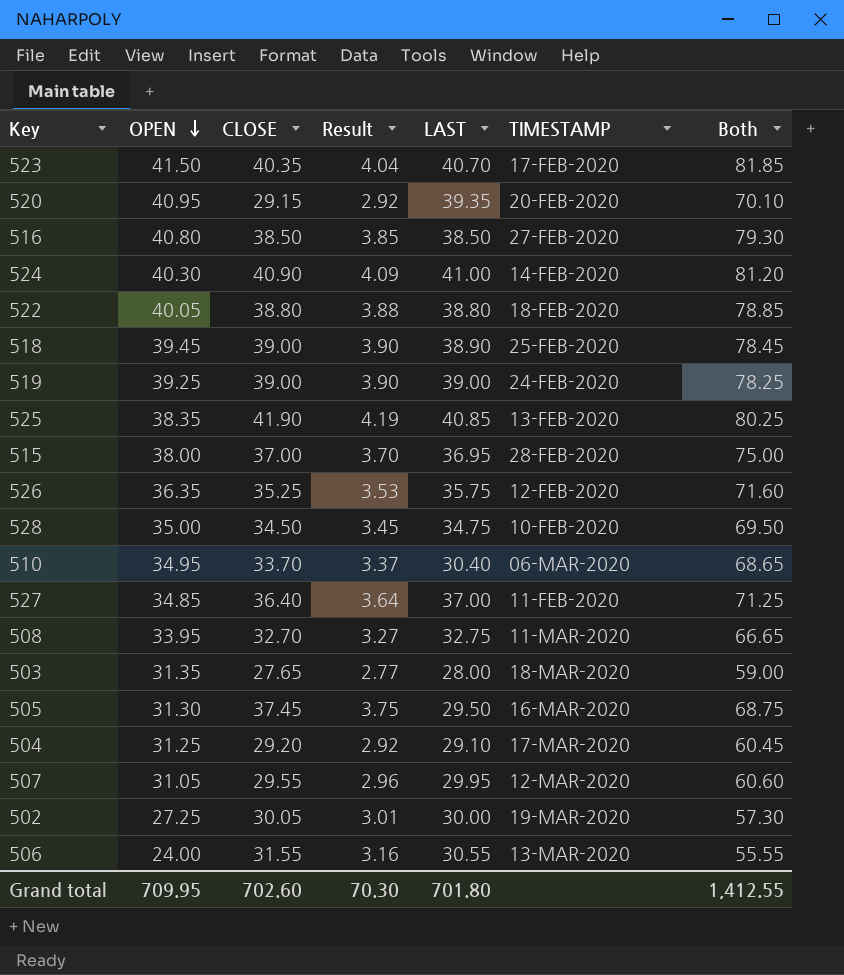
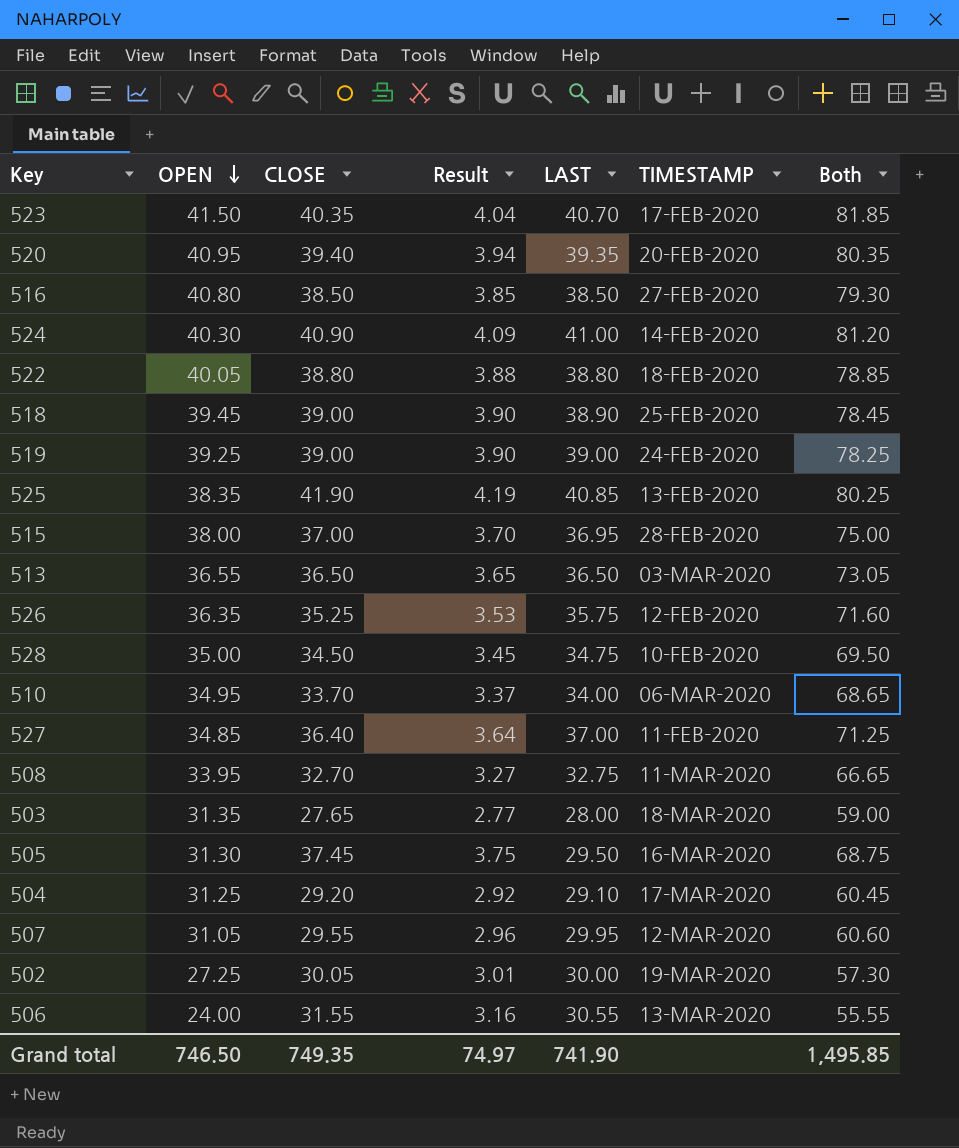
520 | CLOSE: 29.15 -> 39.40
520 | Result: 2.92 -> 3.94
520 | Both: 70.10 -> 80.35
row 513: none -> 36.55 | 36.50 | 3.65 | 36.50 | 03-MAR-2020 | 73.05
510 | LAST: 30.40 -> 34.00
Grand total | OPEN: 709.95 -> 746.50
Grand total | CLOSE: 702.60 -> 749.35
Grand total | Result: 70.30 -> 74.97
Grand total | LAST: 701.80 -> 741.90
Grand total | Both: 1,412.55 -> 1,495.85

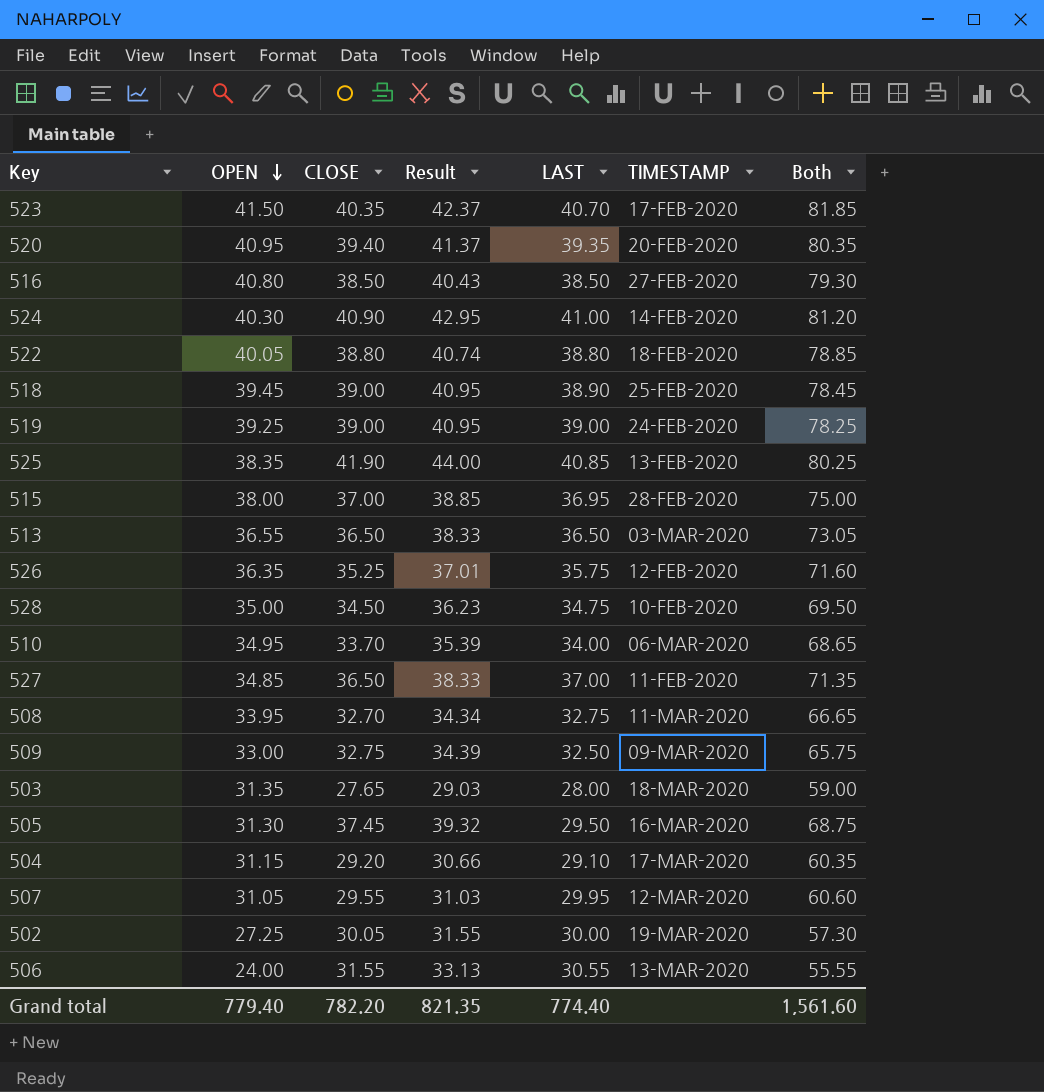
column Result | formula: [CLOSE] * 0.1 -> [CLOSE] * 1.05
527 | CLOSE: 36.40 -> 36.50
527 | Both: 71.25 -> 71.35
row 509: none -> 33.00 | 32.75 | 34.39 | 32.50 | 09-MAR-2020 | 65.75
504 | OPEN: 31.25 -> 31.15
504 | Both: 60.45 -> 60.35
Grand total | OPEN: 746.50 -> 779.40
Grand total | CLOSE: 749.35 -> 782.20
Grand total | Result: 74.97 -> 821.35
Grand total | LAST: 741.90 -> 774.40
Grand total | Both: 1,495.85 -> 1,561.60

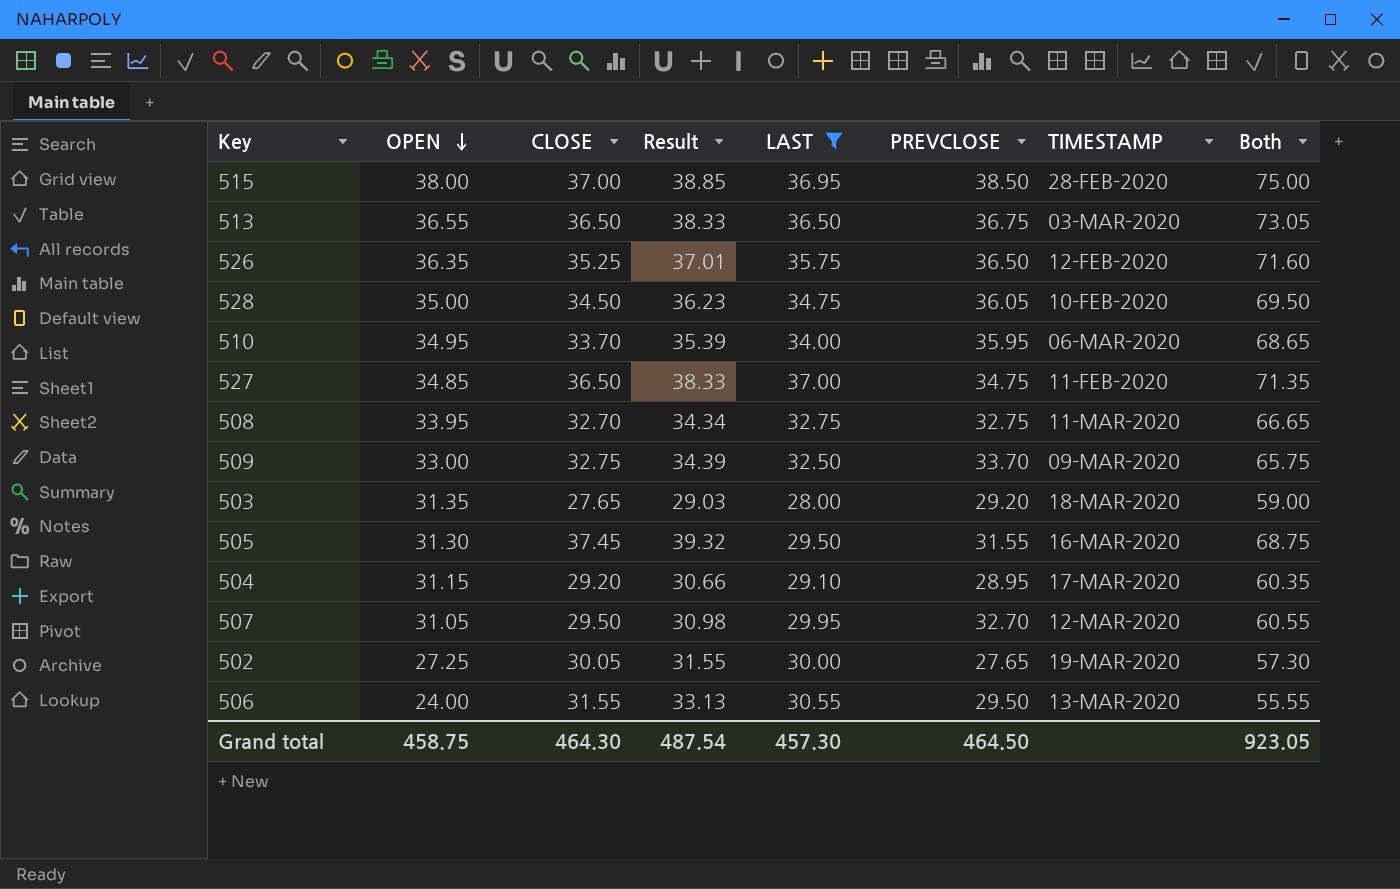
filter: none -> LAST <= 37.00
column PREVCLOSE | position: none -> 6
507 | CLOSE: 29.55 -> 29.50
507 | Result: 31.03 -> 30.98
507 | Both: 60.60 -> 60.55
Grand total | OPEN: 779.40 -> 458.75
Grand total | CLOSE: 782.20 -> 464.30
Grand total | Result: 821.35 -> 487.54
Grand total | LAST: 774.40 -> 457.30
Grand total | Both: 1,561.60 -> 923.05

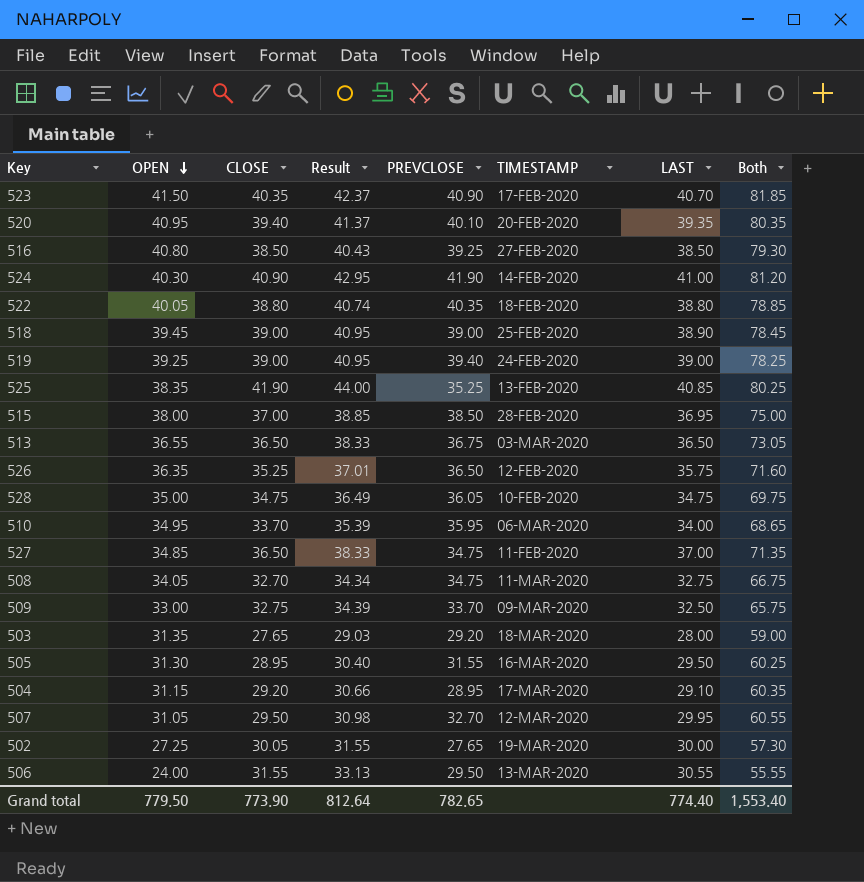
filter: LAST <= 37.00 -> none
column LAST | position: 5 -> 7
528 | CLOSE: 34.50 -> 34.75
528 | Result: 36.23 -> 36.49
528 | Both: 69.50 -> 69.75
508 | OPEN: 33.95 -> 34.05
508 | PREVCLOSE: 32.75 -> 34.75
508 | Both: 66.65 -> 66.75
505 | CLOSE: 37.45 -> 28.95
505 | Result: 39.32 -> 30.40
505 | Both: 68.75 -> 60.25
Grand total | OPEN: 458.75 -> 779.50
Grand total | CLOSE: 464.30 -> 773.90
Grand total | Result: 487.54 -> 812.64
Grand total | PREVCLOSE: 464.50 -> 782.65
Grand total | LAST: 457.30 -> 774.40
Grand total | Both: 923.05 -> 1,553.40

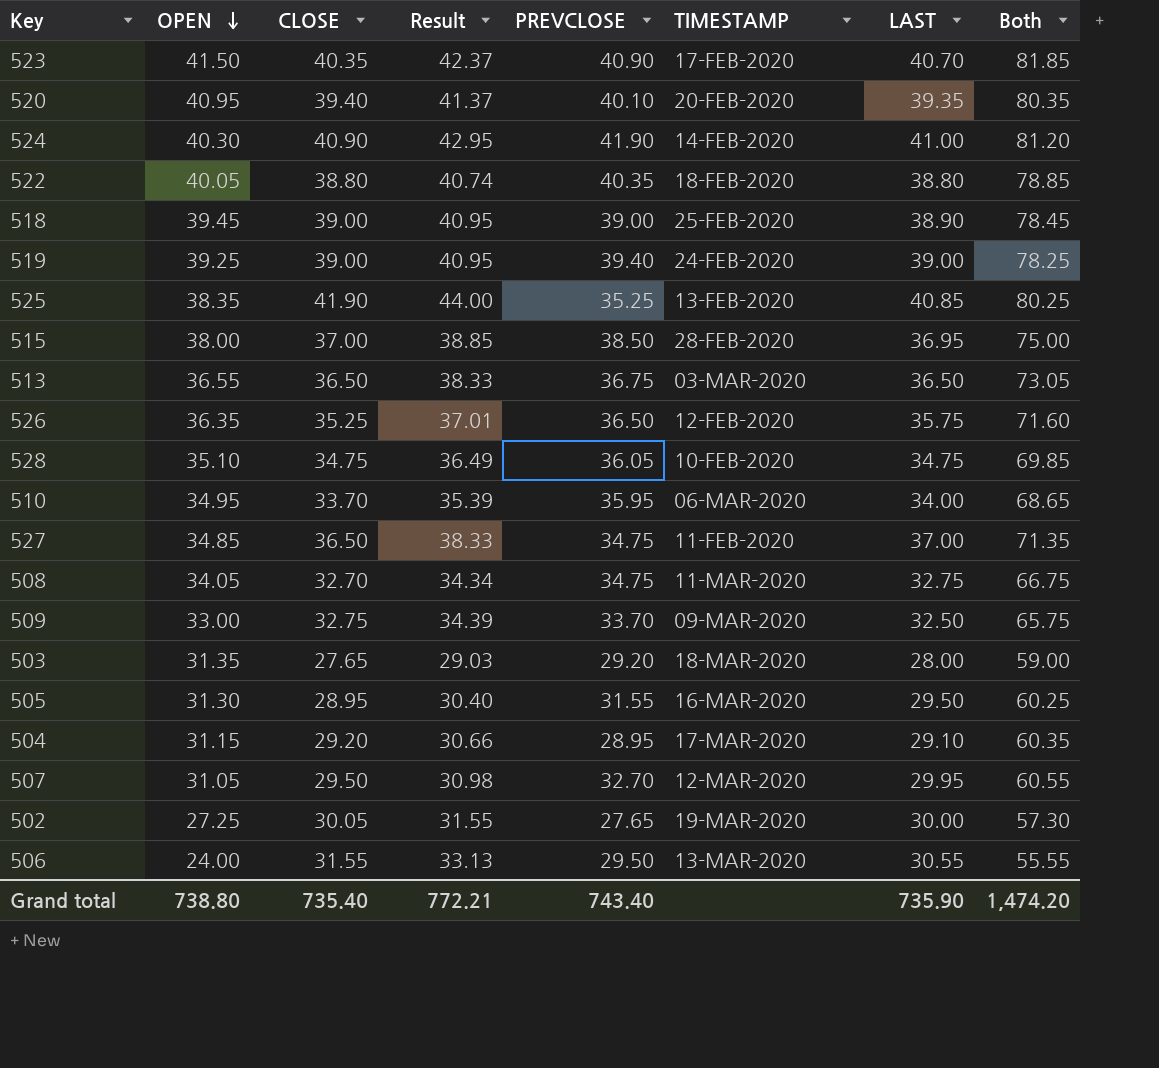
row 516: 40.80 | 38.50 | 40.43 | 39.25 | 27-FEB-2020 | 38.50 | 79.30 -> none
528 | OPEN: 35.00 -> 35.10
528 | Both: 69.75 -> 69.85
Grand total | OPEN: 779.50 -> 738.80
Grand total | CLOSE: 773.90 -> 735.40
Grand total | Result: 812.64 -> 772.21
Grand total | PREVCLOSE: 782.65 -> 743.40
Grand total | LAST: 774.40 -> 735.90
Grand total | Both: 1,553.40 -> 1,474.20

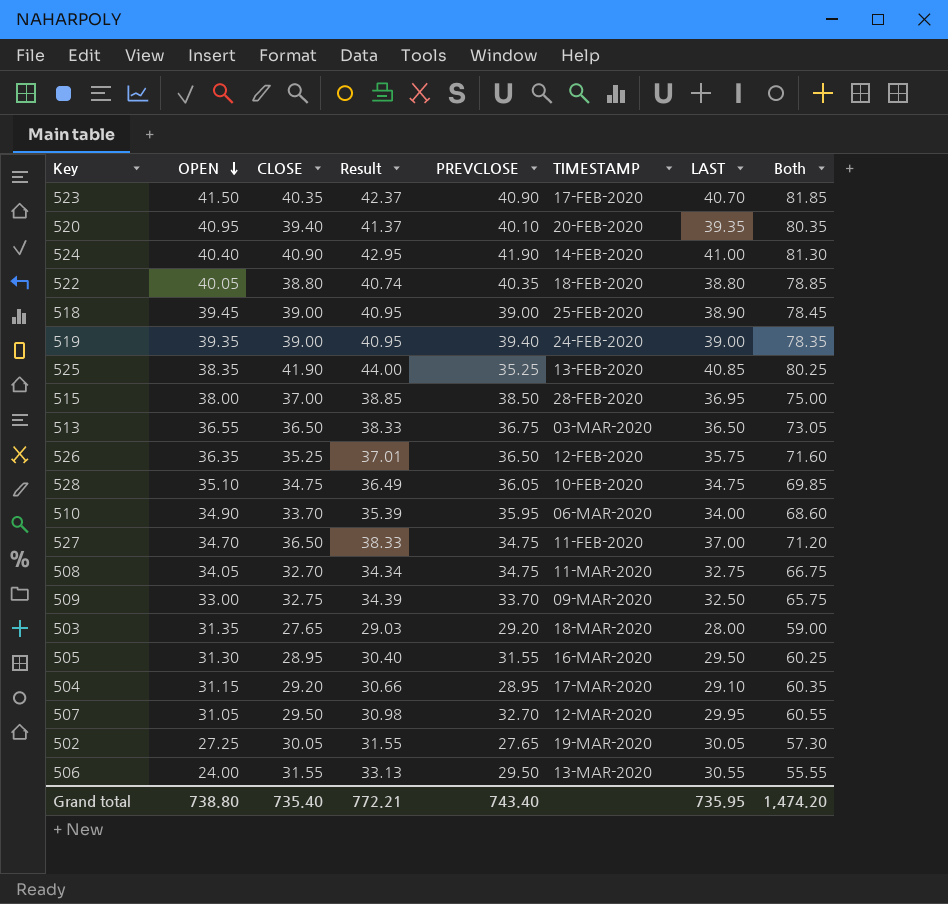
524 | OPEN: 40.30 -> 40.40
524 | Both: 81.20 -> 81.30
519 | OPEN: 39.25 -> 39.35
519 | Both: 78.25 -> 78.35
510 | OPEN: 34.95 -> 34.90
510 | Both: 68.65 -> 68.60
527 | OPEN: 34.85 -> 34.70
527 | Both: 71.35 -> 71.20
502 | LAST: 30.00 -> 30.05
Grand total | LAST: 735.90 -> 735.95

